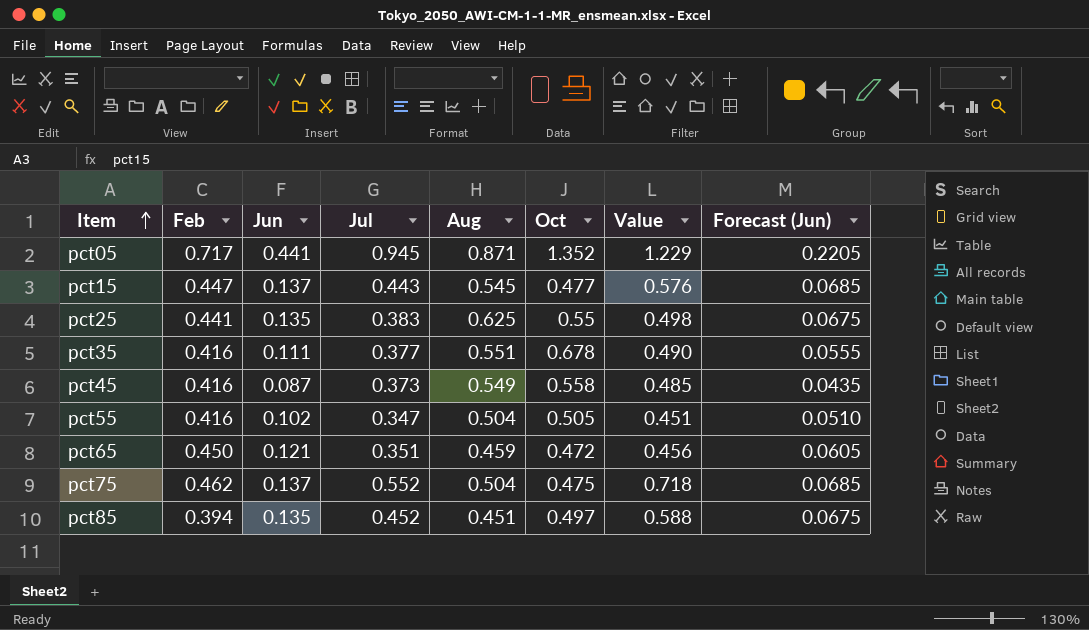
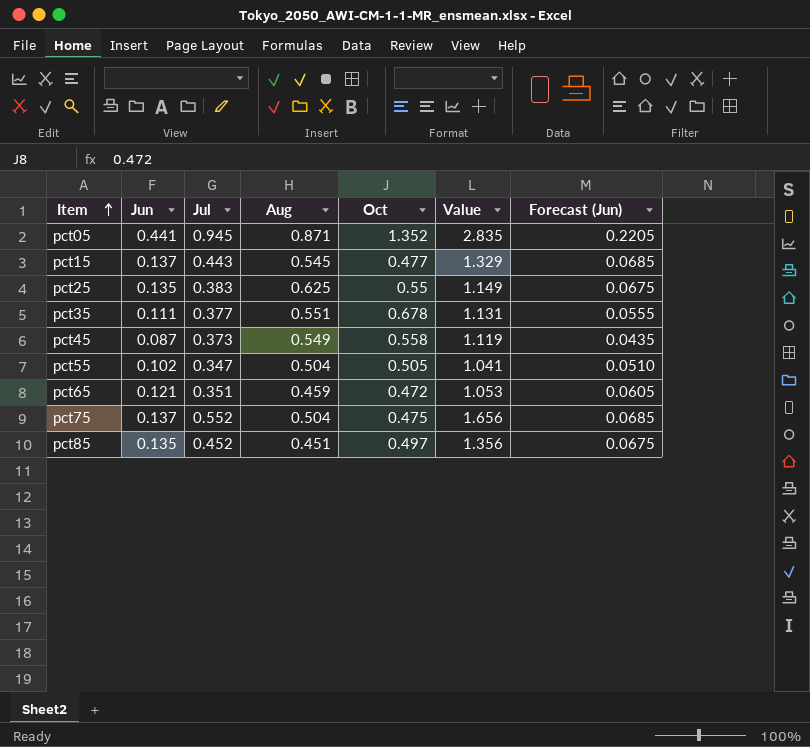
column Feb | position: 2 -> none
column Value | formula: [Jul] * 1.3 -> [Jul] * 3

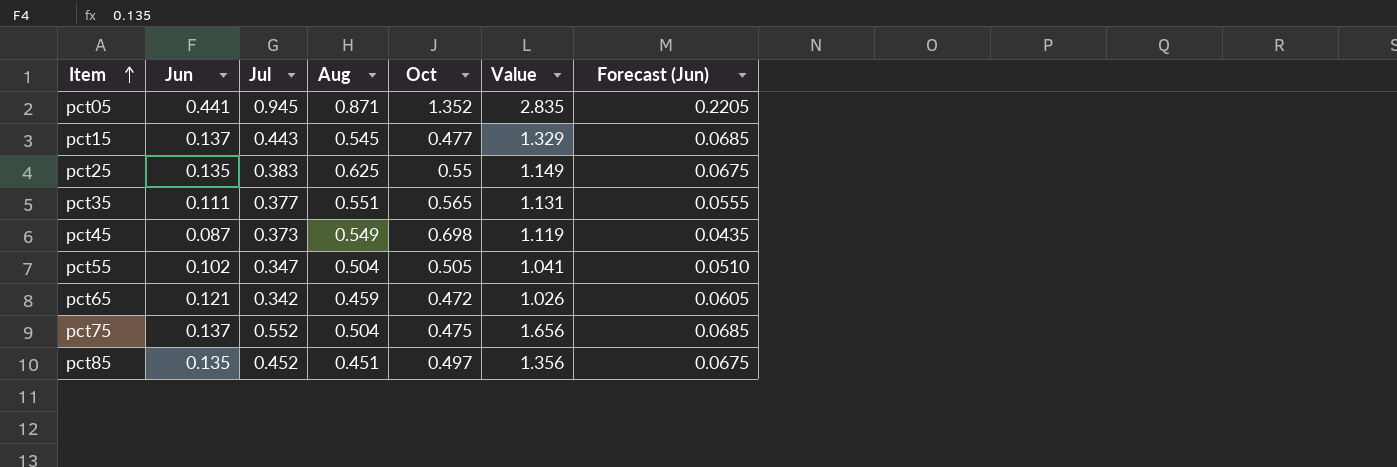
pct35 | Oct: 0.678 -> 0.565
pct45 | Oct: 0.558 -> 0.698
pct65 | Jul: 0.351 -> 0.342
pct65 | Value: 1.053 -> 1.026

